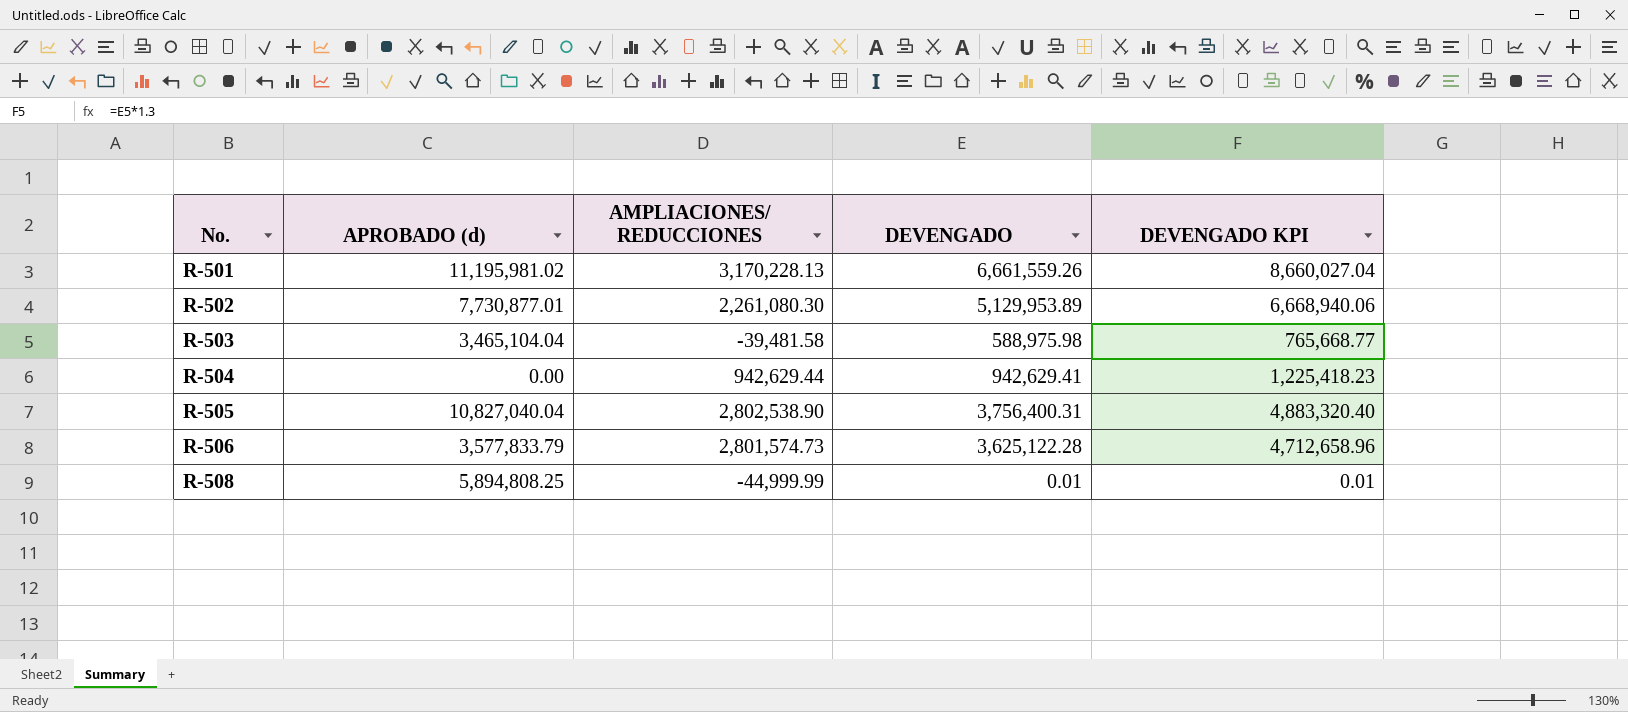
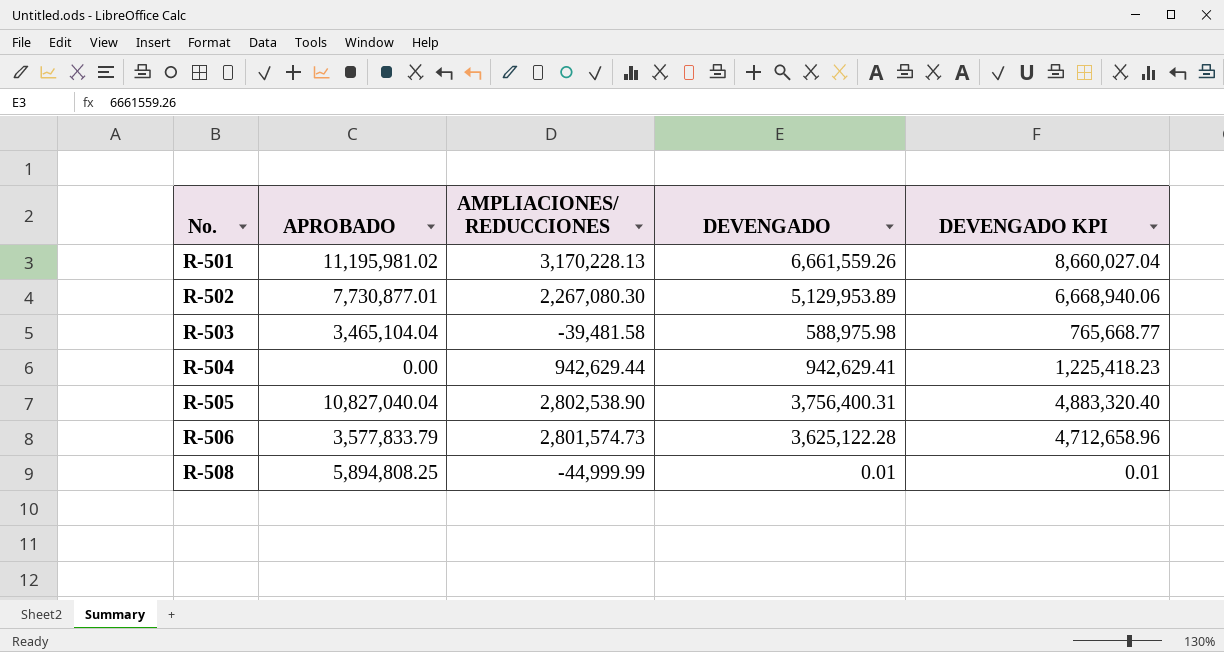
column name: APROBADO (d) -> APROBADO
R-502 | AMPLIACIONES/ REDUCCIONES: 2,261,080.30 -> 2,267,080.30

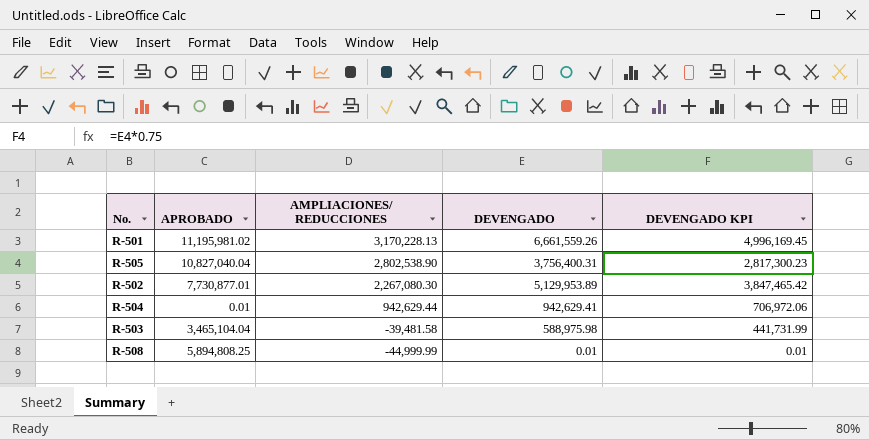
row order: No. ascending -> AMPLIACIONES/ REDUCCIONES descending
column DEVENGADO KPI | formula: [DEVENGADO] * 1.3 -> [DEVENGADO] * 0.75
row R-506: 3,577,833.79 | 2,801,574.73 | 3,625,122.28 | 4,712,658.96 -> none
R-504 | APROBADO: 0.00 -> 0.01

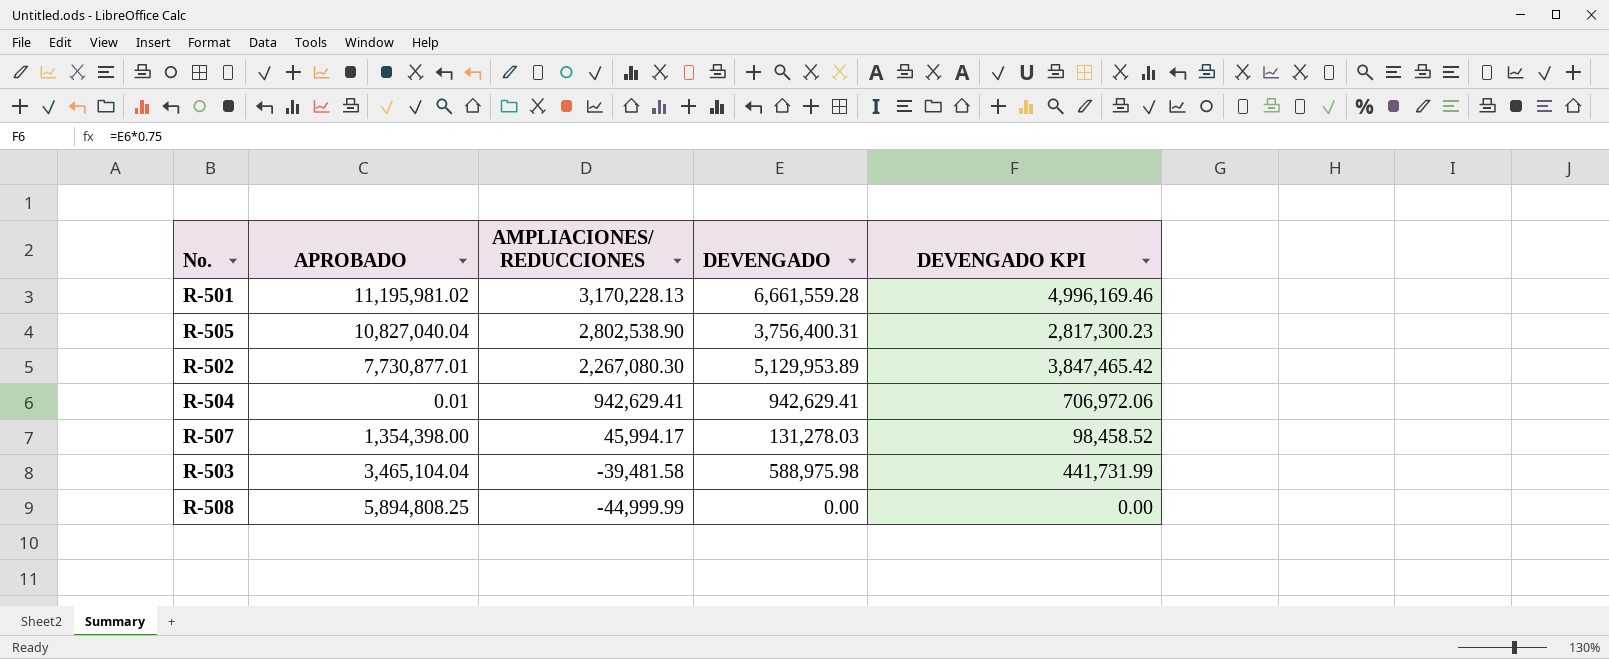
R-501 | DEVENGADO: 6,661,559.26 -> 6,661,559.28
R-501 | DEVENGADO KPI: 4,996,169.45 -> 4,996,169.46
R-504 | AMPLIACIONES/ REDUCCIONES: 942,629.44 -> 942,629.41
row R-507: none -> 1,354,398.00 | 45,994.17 | 131,278.03 | 98,458.52
R-508 | DEVENGADO: 0.01 -> 0.00
R-508 | DEVENGADO KPI: 0.01 -> 0.00

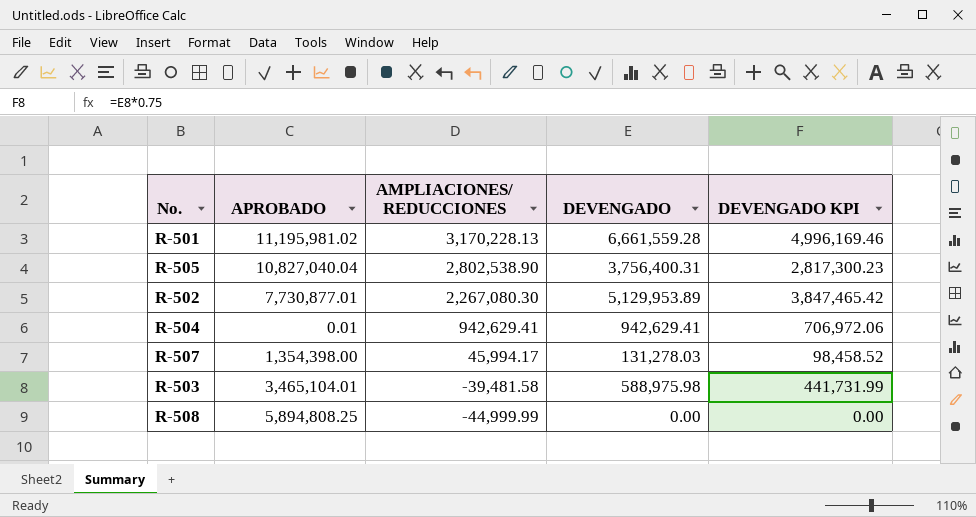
R-503 | APROBADO: 3,465,104.04 -> 3,465,104.01

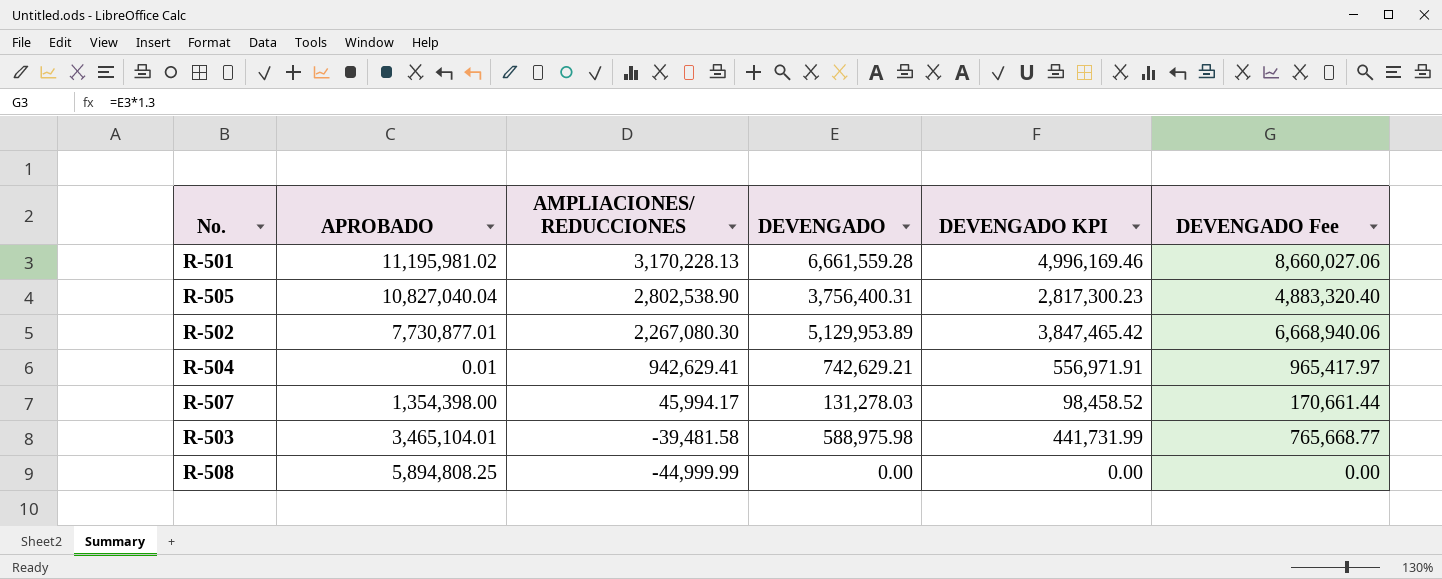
column DEVENGADO Fee | formula: none -> [DEVENGADO] * 1.3
R-504 | DEVENGADO: 942,629.41 -> 742,629.21
R-504 | DEVENGADO KPI: 706,972.06 -> 556,971.91

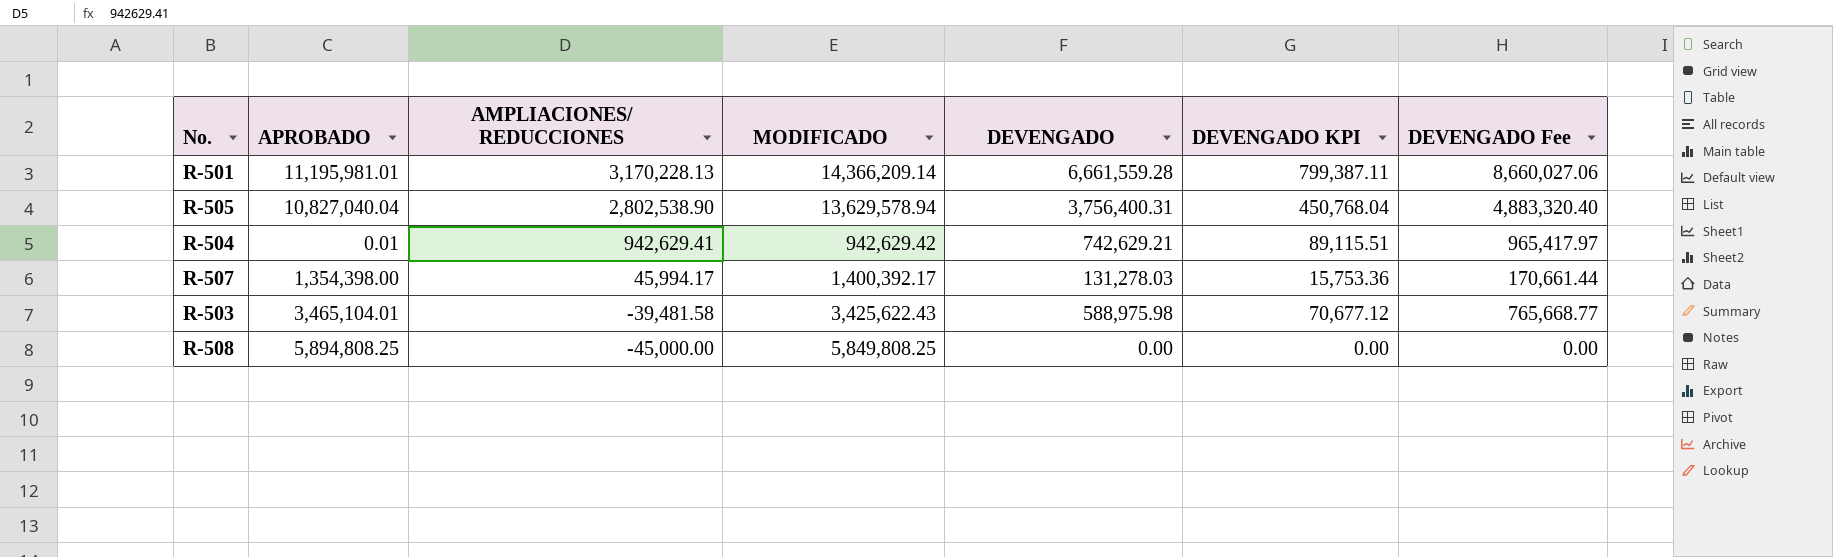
column MODIFICADO | formula: none -> [APROBADO] + [AMPLIACIONES/ REDUCCIONES]
column DEVENGADO KPI | formula: [DEVENGADO] * 0.75 -> [DEVENGADO] * 0.12
row R-502: 7,730,877.01 | 2,267,080.30 | 5,129,953.89 | 3,847,465.42 | 6,668,940.06 -> none
R-501 | APROBADO: 11,195,981.02 -> 11,195,981.01
R-508 | AMPLIACIONES/ REDUCCIONES: -44,999.99 -> -45,000.00

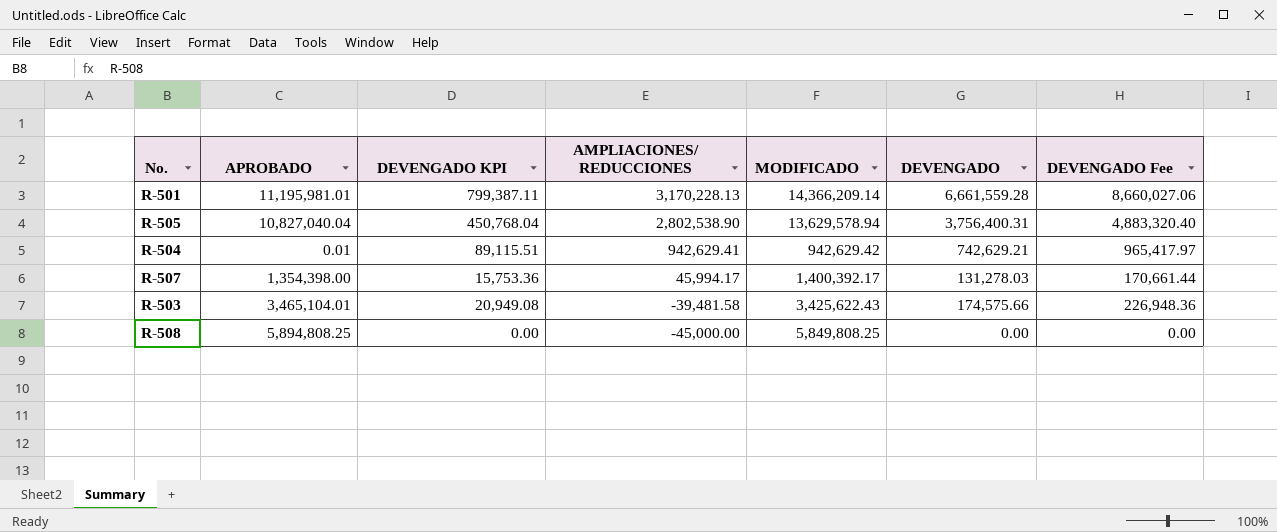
column DEVENGADO KPI | position: 6 -> 3
R-503 | DEVENGADO KPI: 70,677.12 -> 20,949.08
R-503 | DEVENGADO: 588,975.98 -> 174,575.66
R-503 | DEVENGADO Fee: 765,668.77 -> 226,948.36

